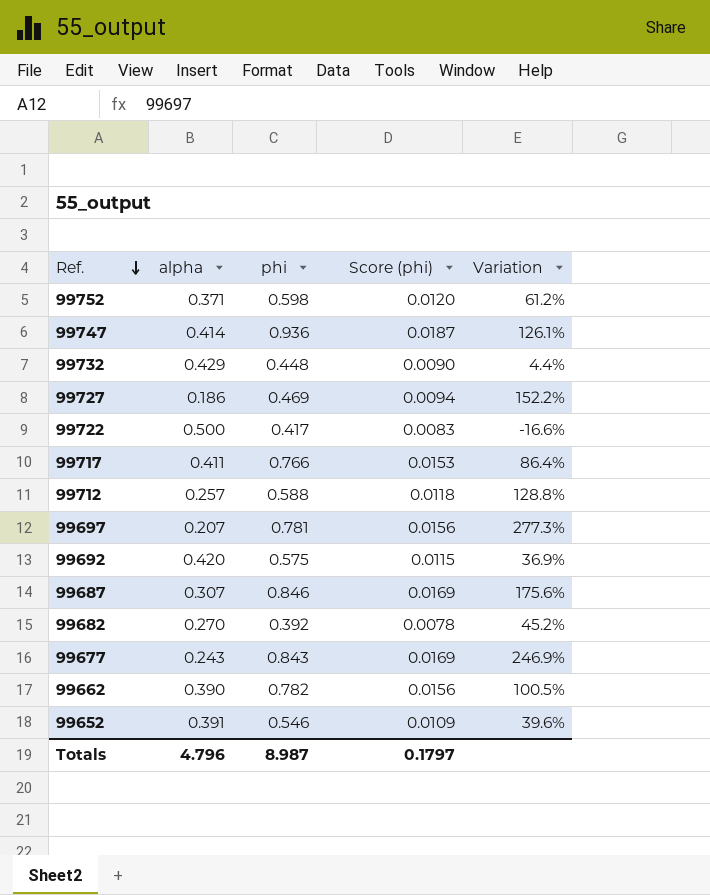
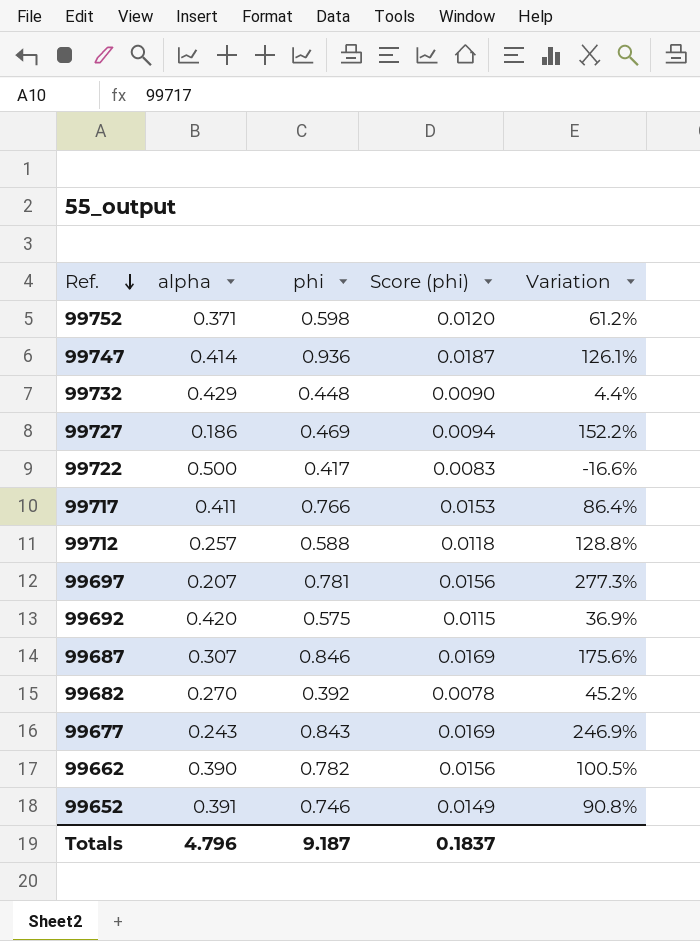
99652 | phi: 0.546 -> 0.746
99652 | Score (phi): 0.0109 -> 0.0149
99652 | Variation: 39.6% -> 90.8%
Totals | phi: 8.987 -> 9.187
Totals | Score (phi): 0.1797 -> 0.1837

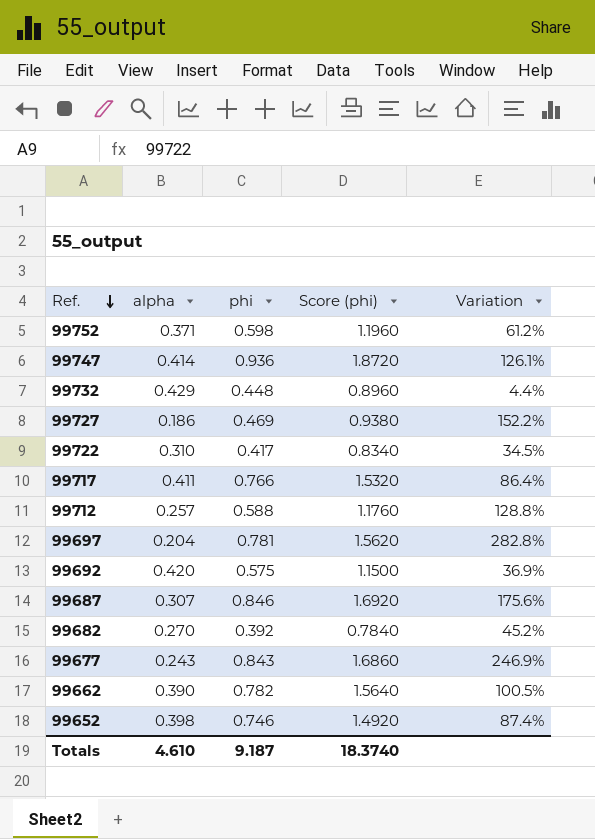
column Score (phi) | formula: [phi] * 0.02 -> [phi] * 2
99722 | alpha: 0.500 -> 0.310
99722 | Variation: -16.6% -> 34.5%
99697 | alpha: 0.207 -> 0.204
99697 | Variation: 277.3% -> 282.8%
99652 | alpha: 0.391 -> 0.398
99652 | Variation: 90.8% -> 87.4%
Totals | alpha: 4.796 -> 4.610
Totals | Score (phi): 0.1837 -> 18.3740

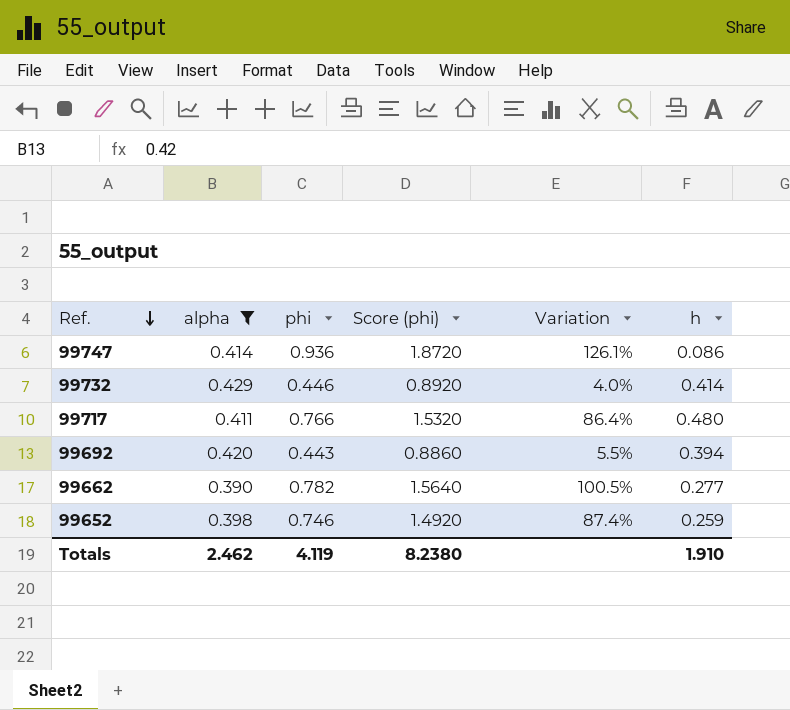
filter: none -> alpha >= 0.390
column h | position: none -> 6
99732 | phi: 0.448 -> 0.446
99732 | Score (phi): 0.8960 -> 0.8920
99732 | Variation: 4.4% -> 4.0%
99692 | phi: 0.575 -> 0.443
99692 | Score (phi): 1.1500 -> 0.8860
99692 | Variation: 36.9% -> 5.5%
Totals | alpha: 4.610 -> 2.462
Totals | phi: 9.187 -> 4.119
Totals | Score (phi): 18.3740 -> 8.2380

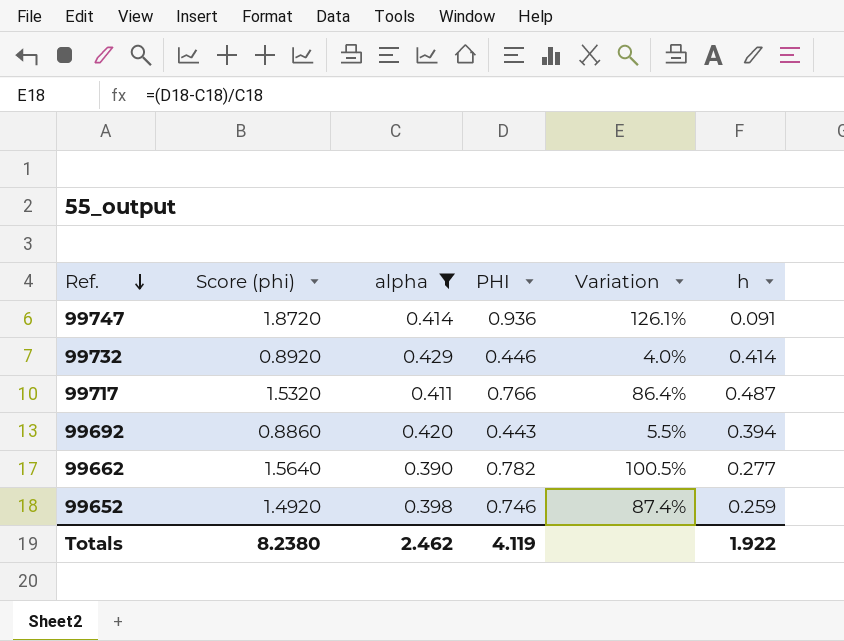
column Score (phi) | position: 4 -> 2
column name: phi -> PHI
99747 | h: 0.086 -> 0.091
99717 | h: 0.480 -> 0.487
Totals | h: 1.910 -> 1.922

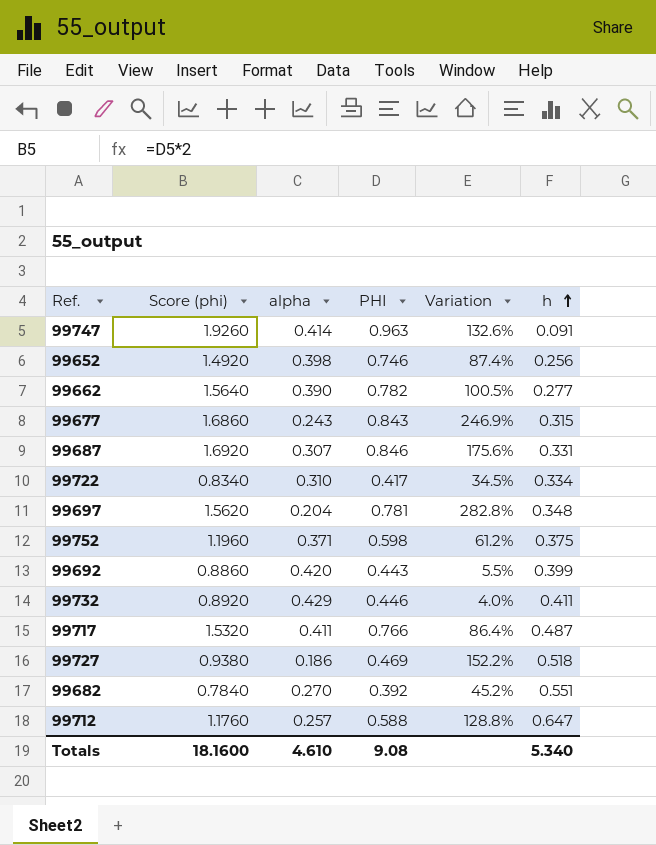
filter: alpha >= 0.390 -> none
row order: Ref. descending -> h ascending
99747 | Score (phi): 1.8720 -> 1.9260
99747 | PHI: 0.936 -> 0.963
99747 | Variation: 126.1% -> 132.6%
99652 | h: 0.259 -> 0.256
99692 | h: 0.394 -> 0.399
99732 | h: 0.414 -> 0.411
Totals | Score (phi): 8.2380 -> 18.1600
Totals | alpha: 2.462 -> 4.610
Totals | PHI: 4.119 -> 9.08
Totals | h: 1.922 -> 5.340

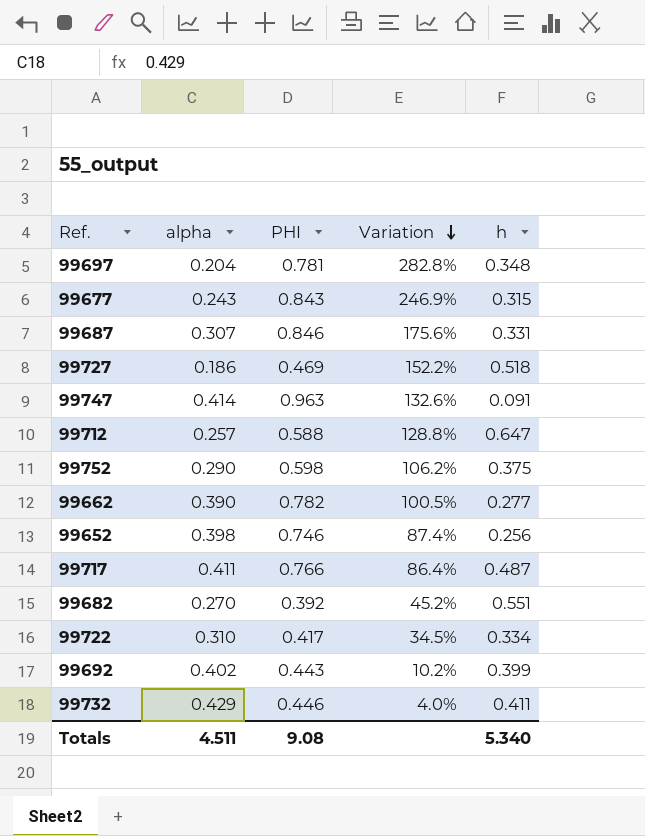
row order: h ascending -> Variation descending
column Score (phi) | formula: [PHI] * 2 -> none
99752 | alpha: 0.371 -> 0.290
99752 | Variation: 61.2% -> 106.2%
99692 | alpha: 0.420 -> 0.402
99692 | Variation: 5.5% -> 10.2%
Totals | alpha: 4.610 -> 4.511

